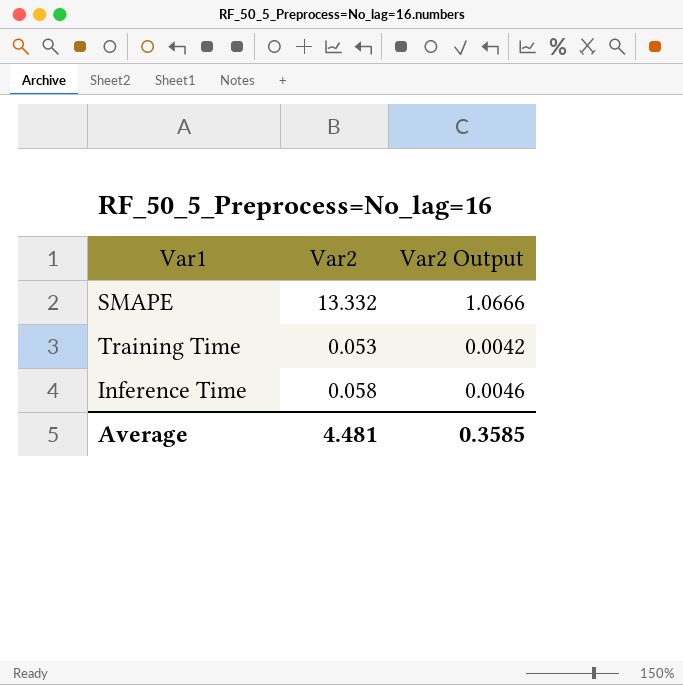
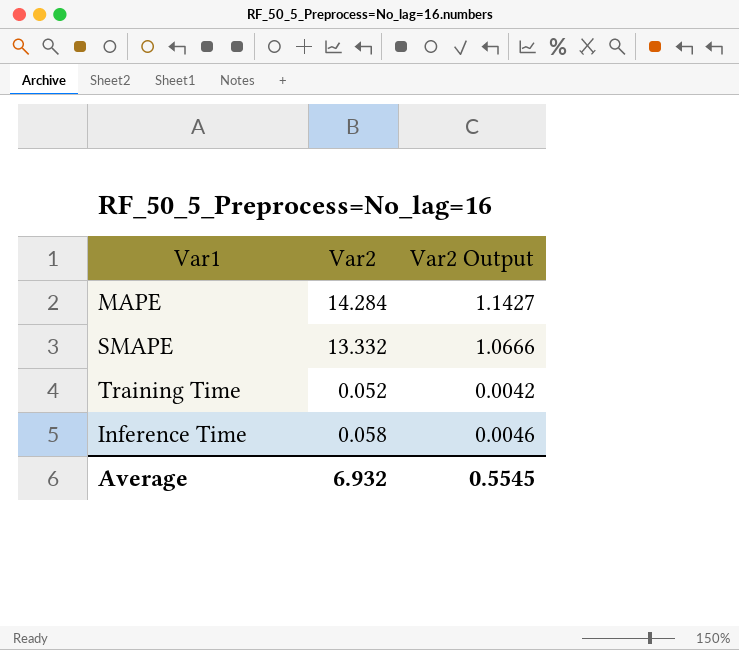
row MAPE: none -> 14.284 | 1.1427
Training Time | Var2: 0.053 -> 0.052
Average | Var2: 4.481 -> 6.932
Average | Var2 Output: 0.3585 -> 0.5545

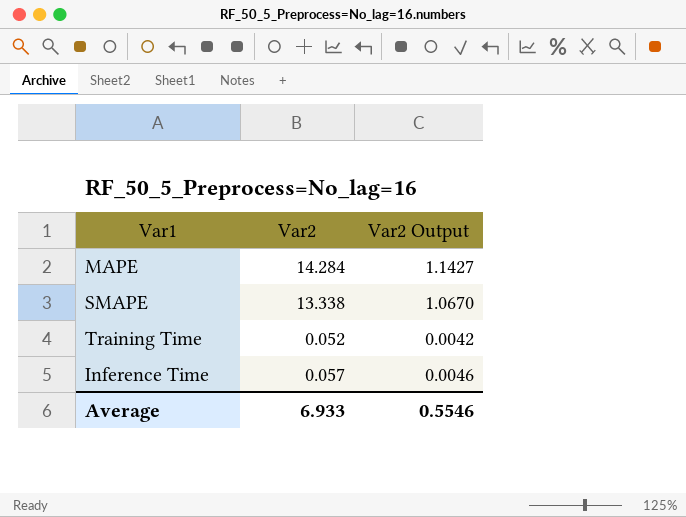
SMAPE | Var2: 13.332 -> 13.338
SMAPE | Var2 Output: 1.0666 -> 1.0670
Inference Time | Var2: 0.058 -> 0.057
Average | Var2: 6.932 -> 6.933
Average | Var2 Output: 0.5545 -> 0.5546

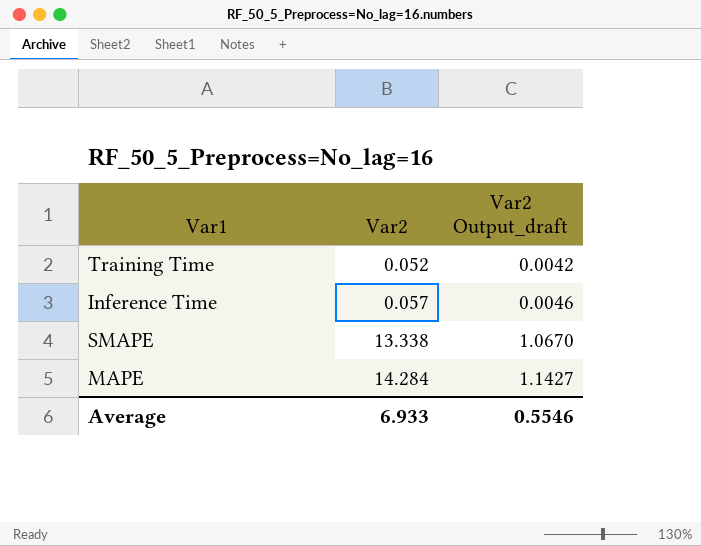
row order: none -> Var2 ascending
column name: Var2 Output -> Var2 Output_draft

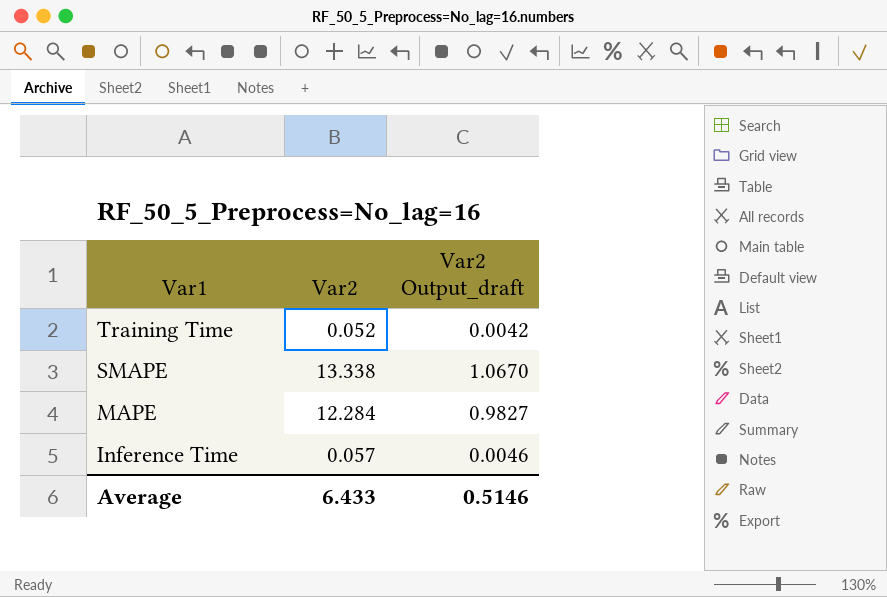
row order: Var2 ascending -> Var1 descending
MAPE | Var2: 14.284 -> 12.284
MAPE | Var2 Output_draft: 1.1427 -> 0.9827
Average | Var2: 6.933 -> 6.433
Average | Var2 Output_draft: 0.5546 -> 0.5146

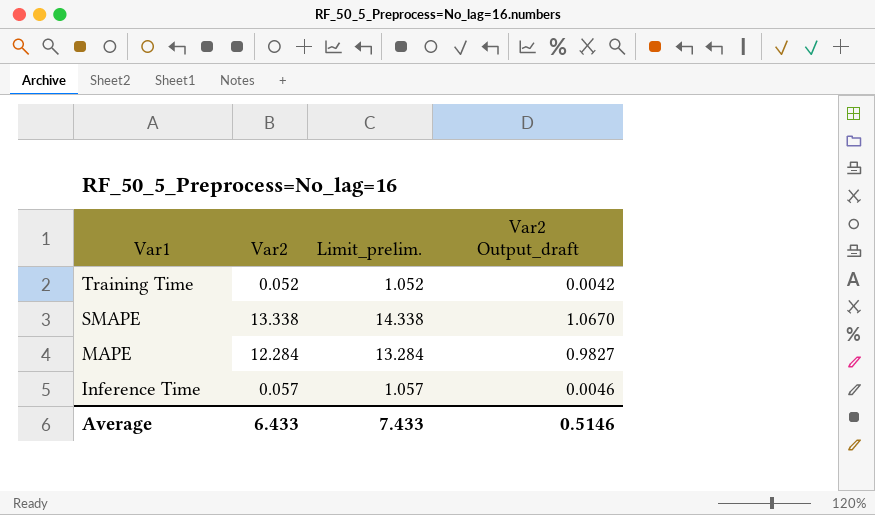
column Limit_prelim. | formula: none -> [Var2] + 1

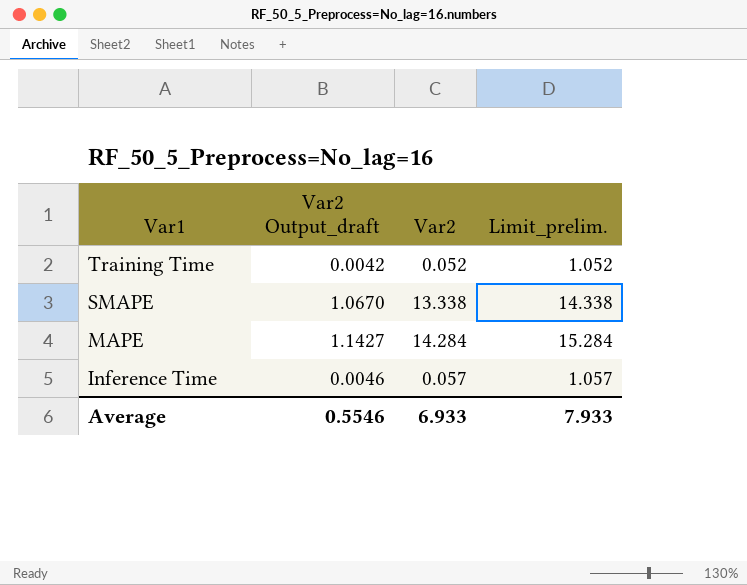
column Var2 Output_draft | position: 4 -> 2
MAPE | Var2 Output_draft: 0.9827 -> 1.1427
MAPE | Var2: 12.284 -> 14.284
MAPE | Limit_prelim.: 13.284 -> 15.284
Average | Var2 Output_draft: 0.5146 -> 0.5546
Average | Var2: 6.433 -> 6.933
Average | Limit_prelim.: 7.433 -> 7.933

